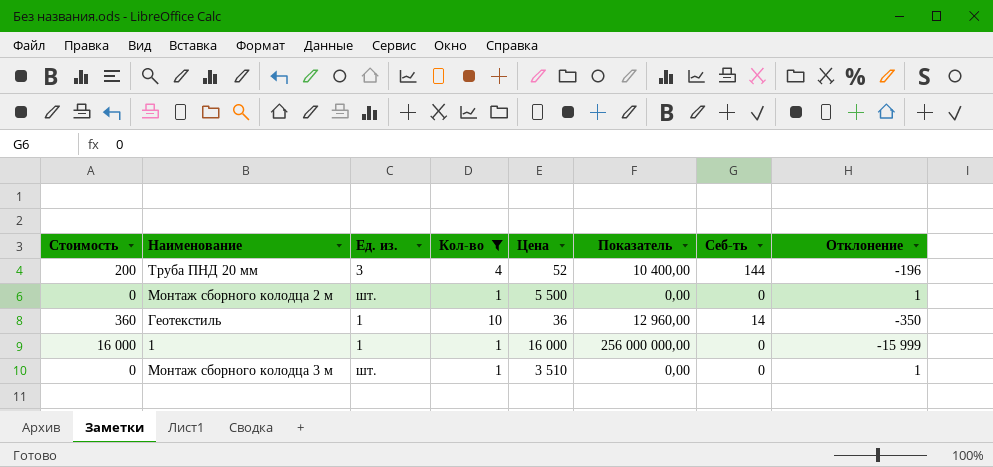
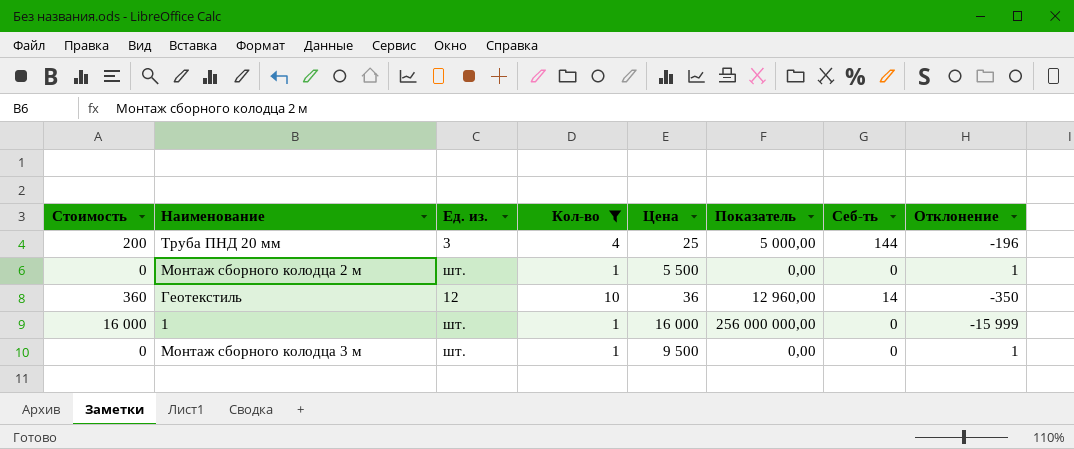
Труба ПНД 20 мм | Цена: 52 -> 25
Труба ПНД 20 мм | Показатель: 10 400,00 -> 5 000,00
Геотекстиль | Ед. из.: 1 -> 12
1 | Ед. из.: 1 -> шт.
Монтаж сборного колодца 3 м | Цена: 3 510 -> 9 500

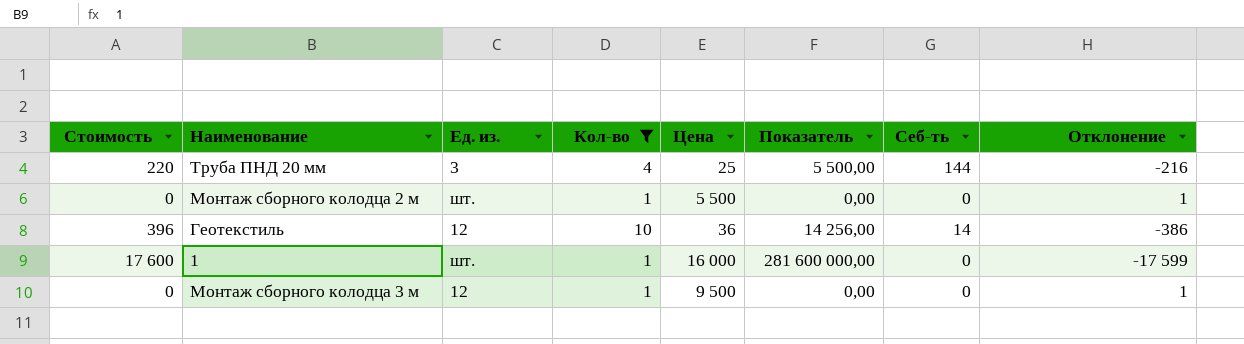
Труба ПНД 20 мм | Стоимость: 200 -> 220
Труба ПНД 20 мм | Показатель: 5 000,00 -> 5 500,00
Труба ПНД 20 мм | Отклонение: -196 -> -216
Геотекстиль | Стоимость: 360 -> 396
Геотекстиль | Показатель: 12 960,00 -> 14 256,00
Геотекстиль | Отклонение: -350 -> -386
1 | Стоимость: 16 000 -> 17 600
1 | Показатель: 256 000 000,00 -> 281 600 000,00
1 | Отклонение: -15 999 -> -17 599
Монтаж сборного колодца 3 м | Ед. из.: шт. -> 12

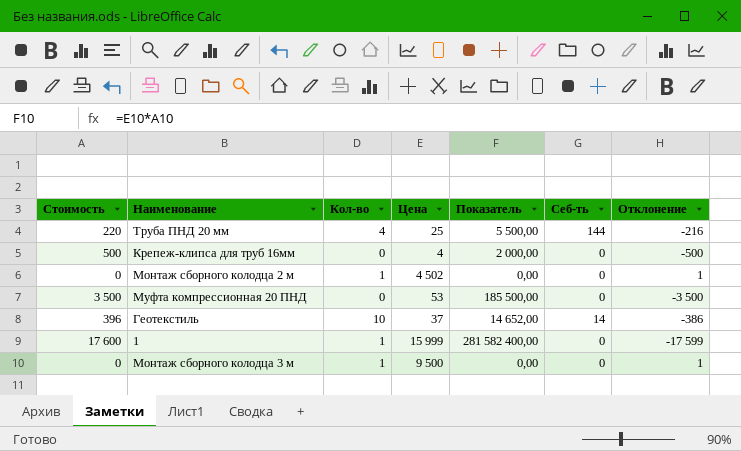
filter: Кол-во != 0 -> none
column Ед. из. | position: 3 -> none
Монтаж сборного колодца 2 м | Цена: 5 500 -> 4 502
Геотекстиль | Цена: 36 -> 37
Геотекстиль | Показатель: 14 256,00 -> 14 652,00
1 | Цена: 16 000 -> 15 999
1 | Показатель: 281 600 000,00 -> 281 582 400,00

